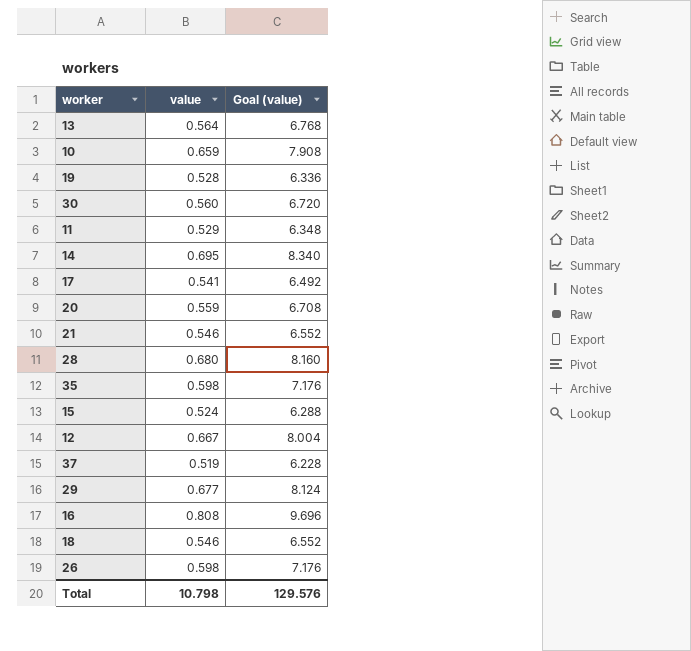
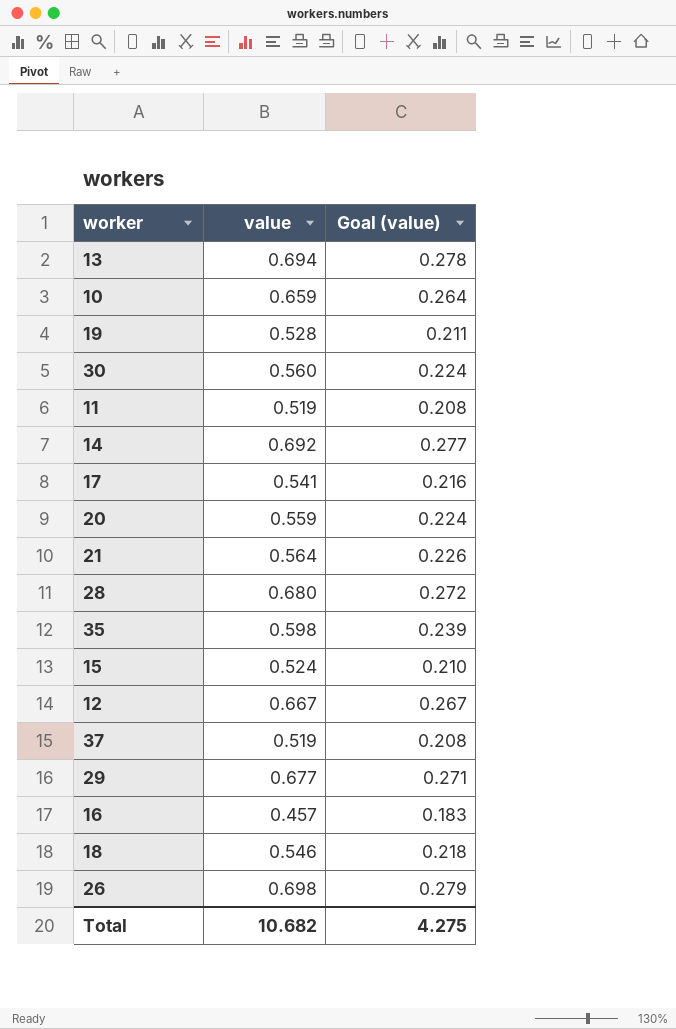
column Goal (value) | formula: [value] * 12 -> [value] * 0.4
13 | value: 0.564 -> 0.694
11 | value: 0.529 -> 0.519
14 | value: 0.695 -> 0.692
21 | value: 0.546 -> 0.564
16 | value: 0.808 -> 0.457
26 | value: 0.598 -> 0.698
Total | value: 10.798 -> 10.682
Total | Goal (value): 129.576 -> 4.275

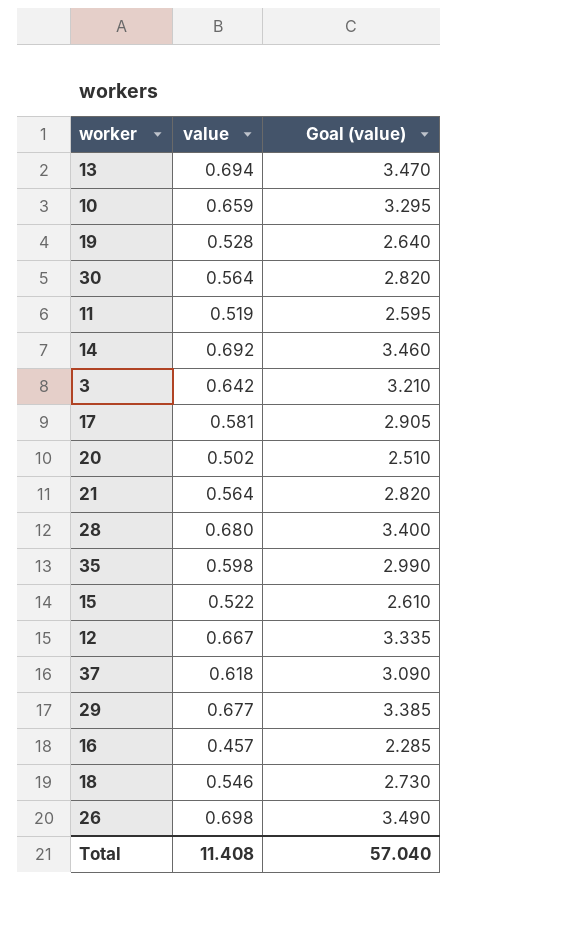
column Goal (value) | formula: [value] * 0.4 -> [value] * 5
30 | value: 0.560 -> 0.564
row 3: none -> 0.642 | 3.210
17 | value: 0.541 -> 0.581
20 | value: 0.559 -> 0.502
15 | value: 0.524 -> 0.522
37 | value: 0.519 -> 0.618
Total | value: 10.682 -> 11.408
Total | Goal (value): 4.275 -> 57.040

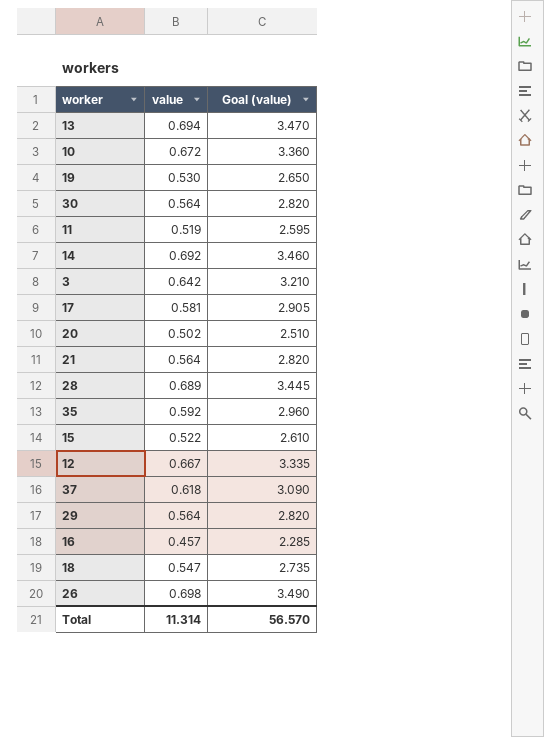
10 | value: 0.659 -> 0.672
10 | Goal (value): 3.295 -> 3.360
19 | value: 0.528 -> 0.530
19 | Goal (value): 2.640 -> 2.650
28 | value: 0.680 -> 0.689
28 | Goal (value): 3.400 -> 3.445
35 | value: 0.598 -> 0.592
35 | Goal (value): 2.990 -> 2.960
29 | value: 0.677 -> 0.564
29 | Goal (value): 3.385 -> 2.820
18 | value: 0.546 -> 0.547
18 | Goal (value): 2.730 -> 2.735
Total | value: 11.408 -> 11.314
Total | Goal (value): 57.040 -> 56.570

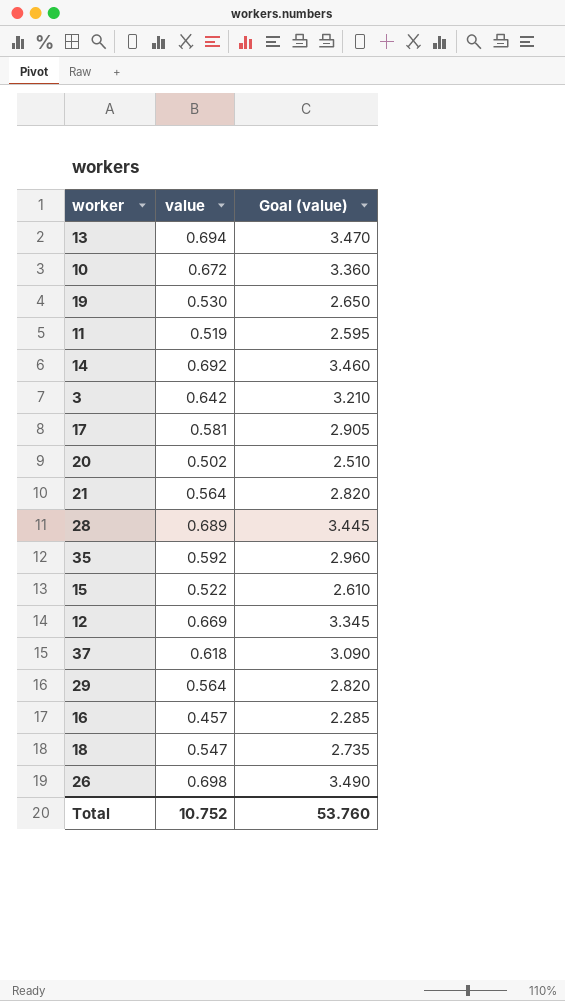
row 30: 0.564 | 2.820 -> none
12 | value: 0.667 -> 0.669
12 | Goal (value): 3.335 -> 3.345
Total | value: 11.314 -> 10.752
Total | Goal (value): 56.570 -> 53.760

